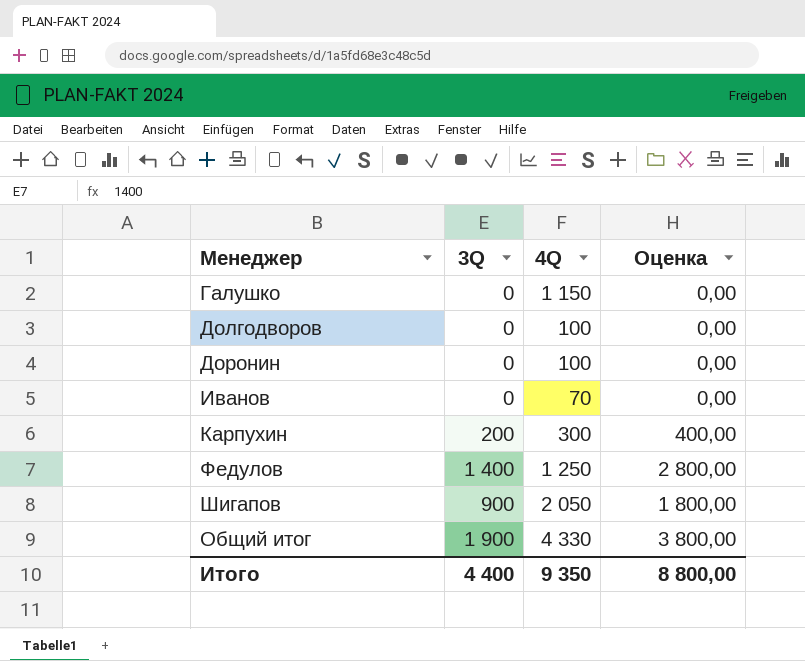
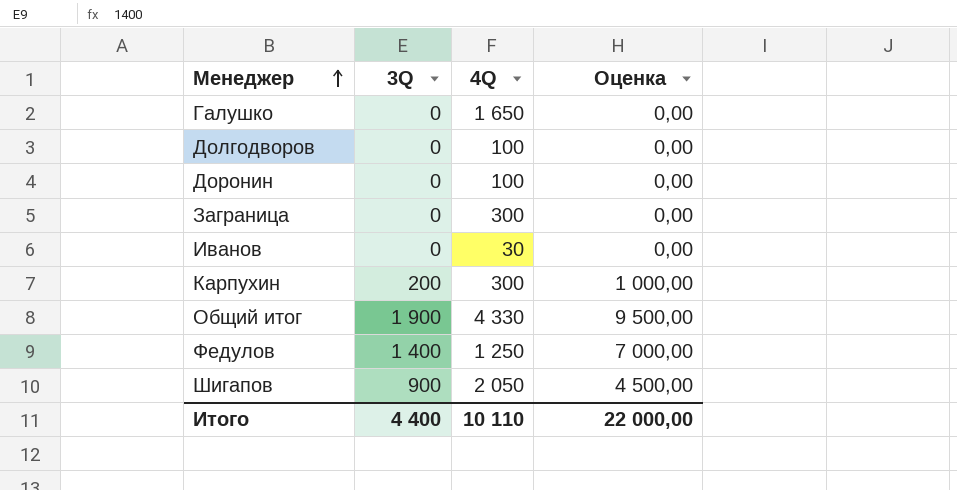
row order: none -> Менеджер ascending
column Оценка | formula: [3Q] * 2 -> [3Q] * 5
Галушко | 4Q: 1 150 -> 1 650
row Заграница: none -> 0 | 300 | 0,00
Иванов | 4Q: 70 -> 30
Итого | 4Q: 9 350 -> 10 110
Итого | Оценка: 8 800,00 -> 22 000,00

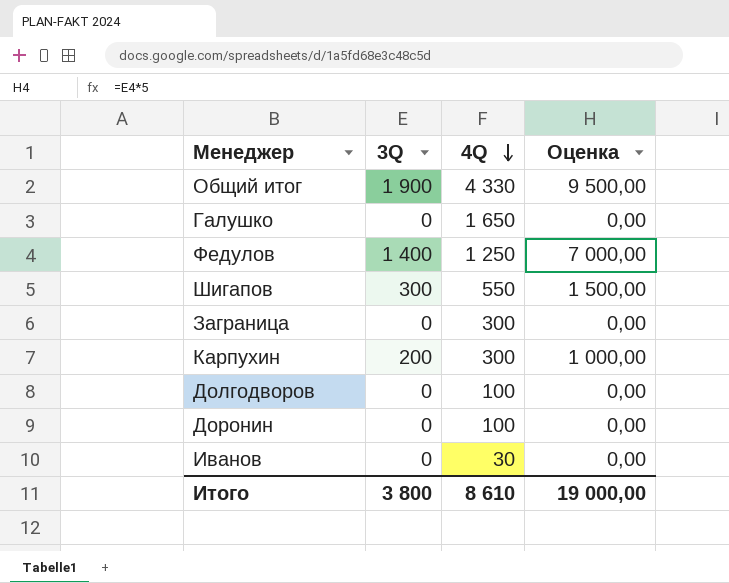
row order: Менеджер ascending -> 4Q descending
Шигапов | 3Q: 900 -> 300
Шигапов | 4Q: 2 050 -> 550
Шигапов | Оценка: 4 500,00 -> 1 500,00
Итого | 3Q: 4 400 -> 3 800
Итого | 4Q: 10 110 -> 8 610
Итого | Оценка: 22 000,00 -> 19 000,00

